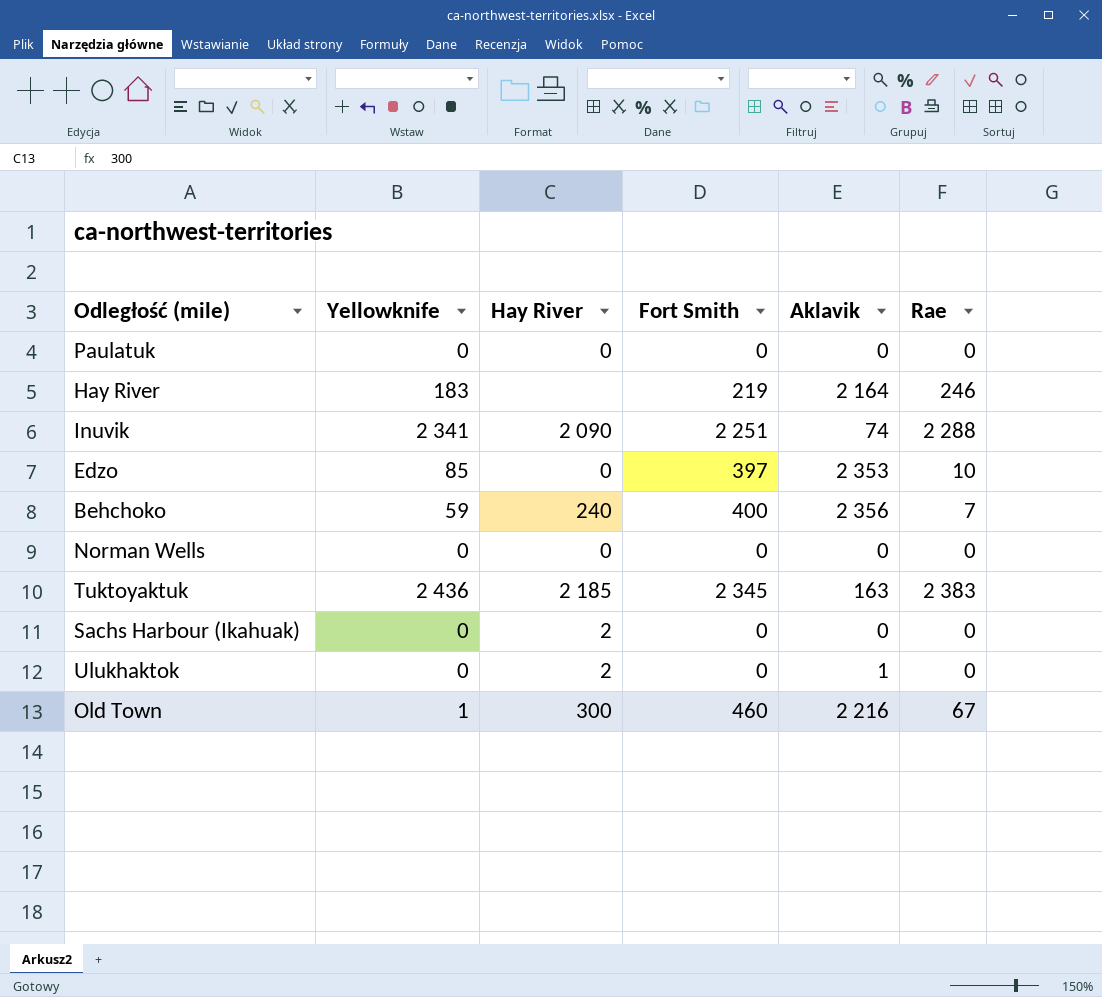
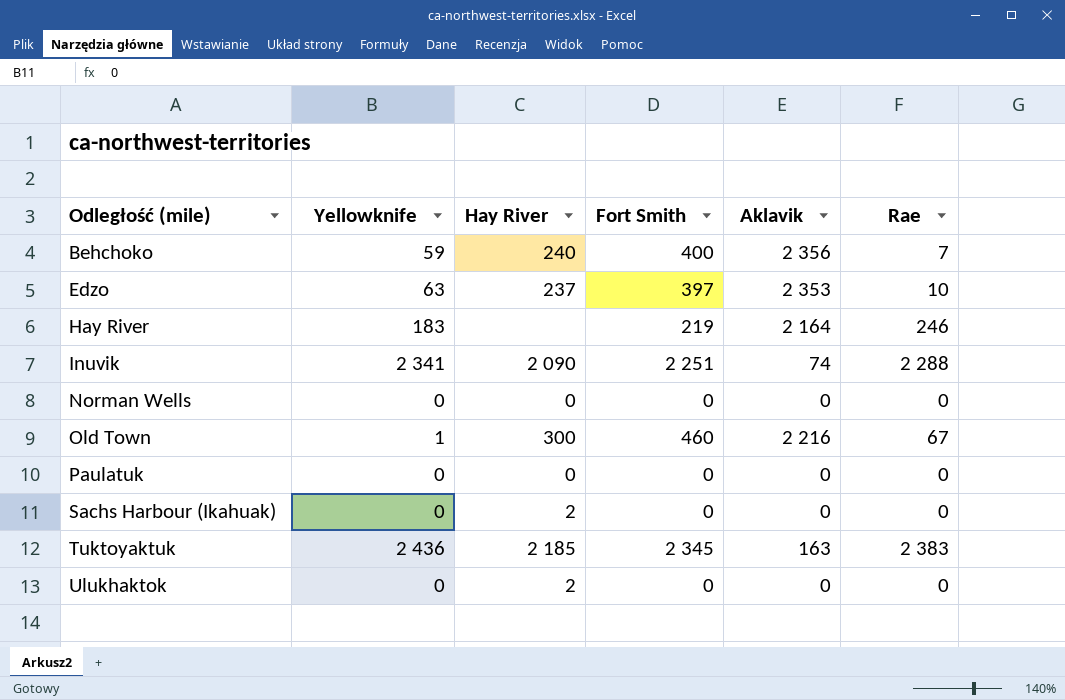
row order: none -> Odległość (mile) ascending
Edzo | Yellowknife: 85 -> 63
Edzo | Hay River: 0 -> 237
Ulukhaktok | Aklavik: 1 -> 0

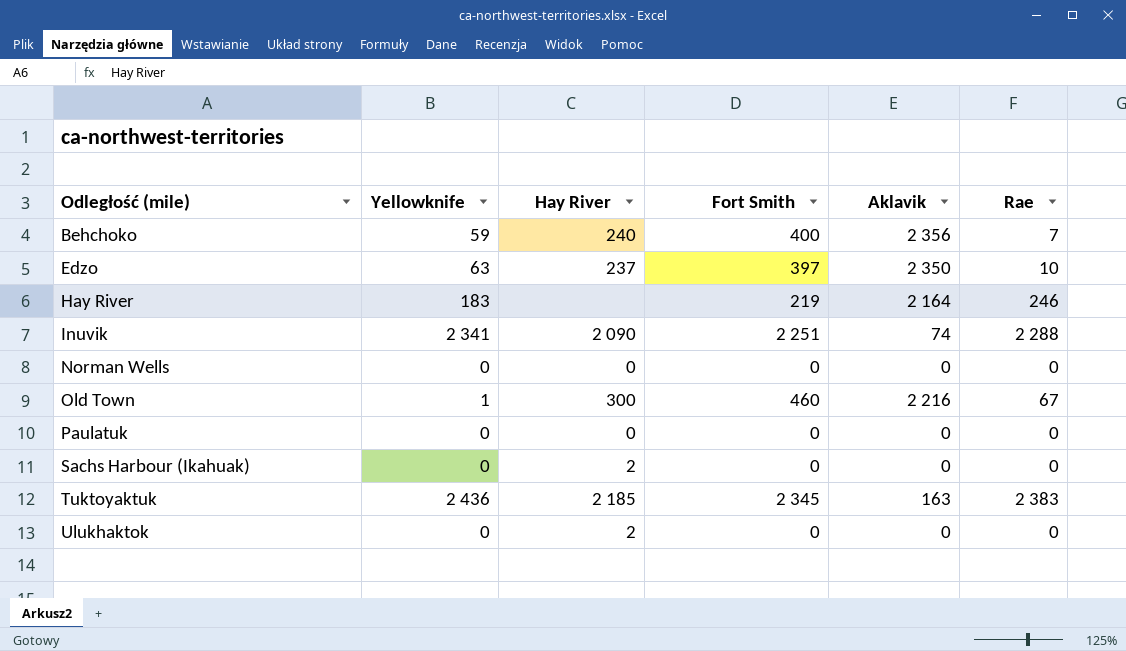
Edzo | Aklavik: 2 353 -> 2 350

